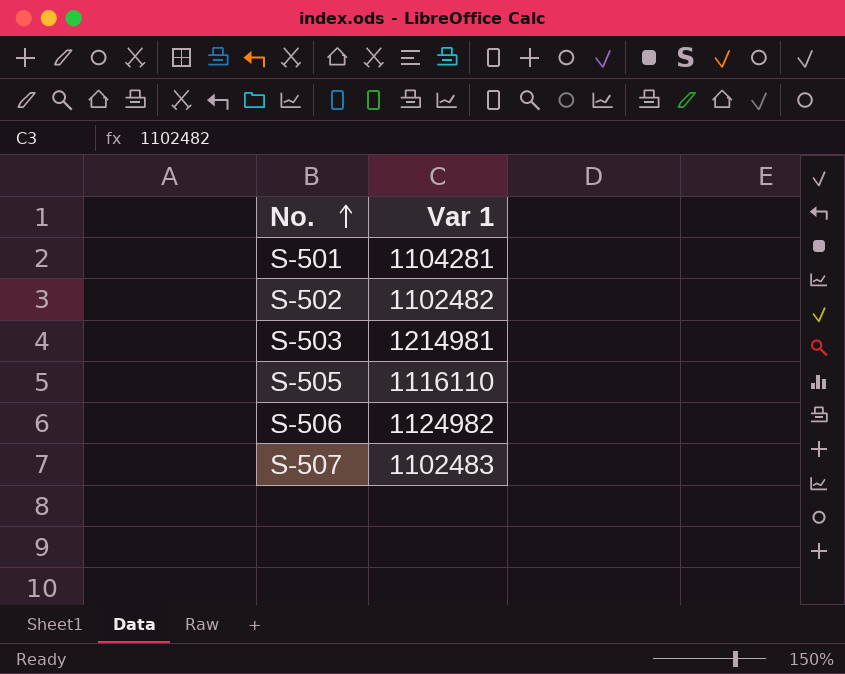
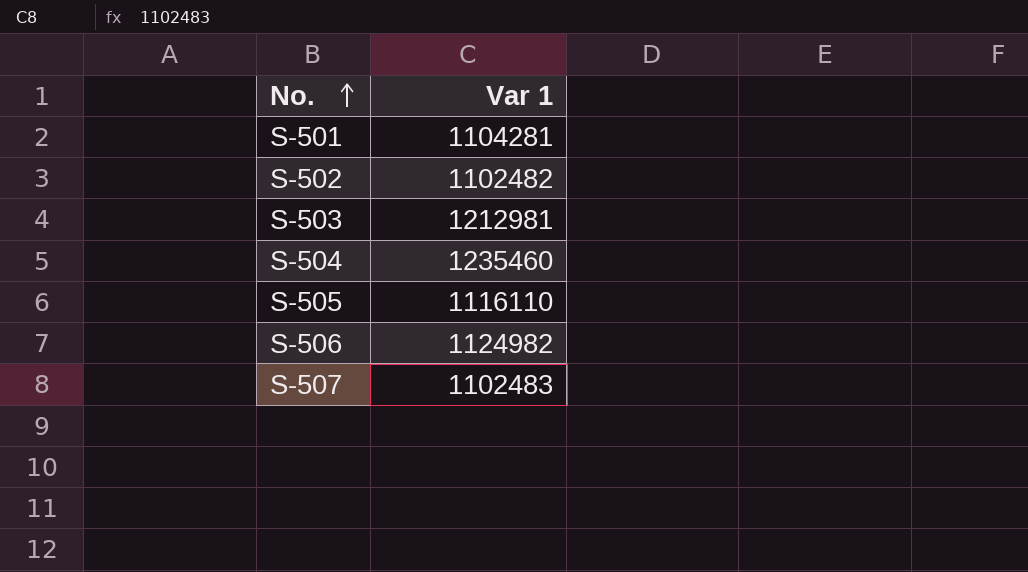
S-503 | Var 1: 1214981 -> 1212981
row S-504: none -> 1235460

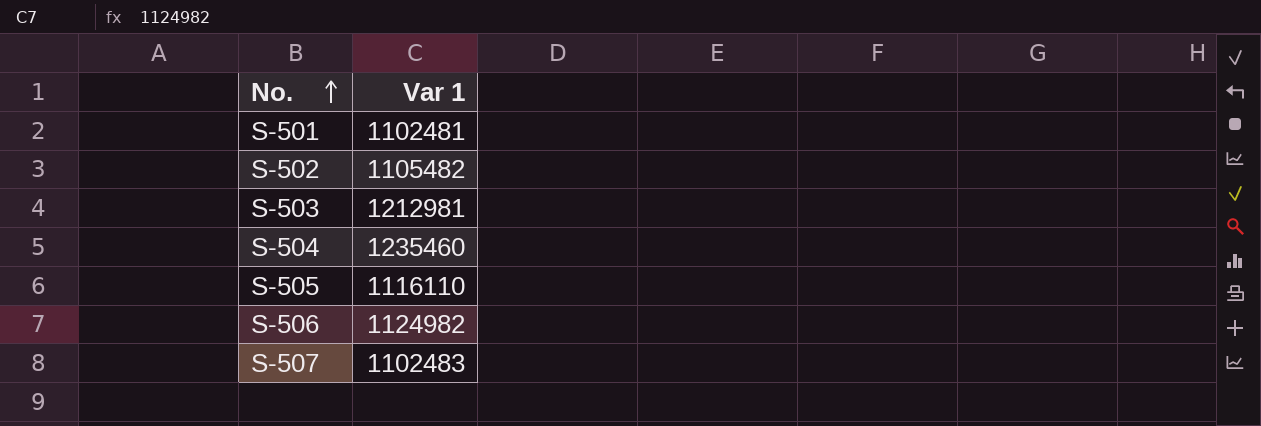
S-501 | Var 1: 1104281 -> 1102481
S-502 | Var 1: 1102482 -> 1105482

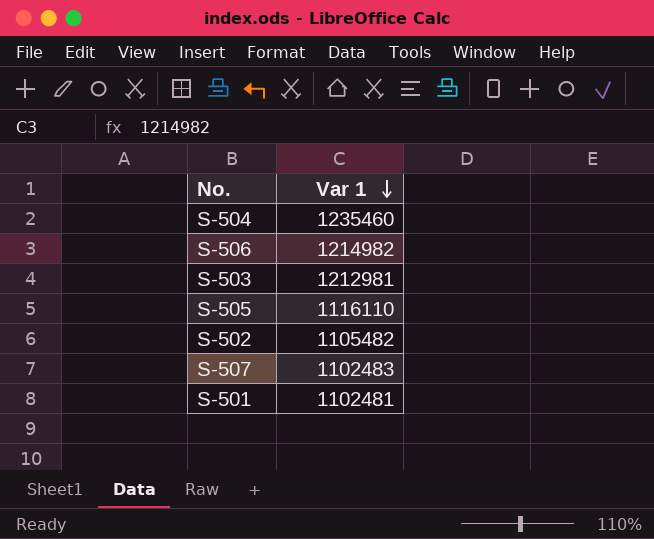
row order: No. ascending -> Var 1 descending
S-506 | Var 1: 1124982 -> 1214982

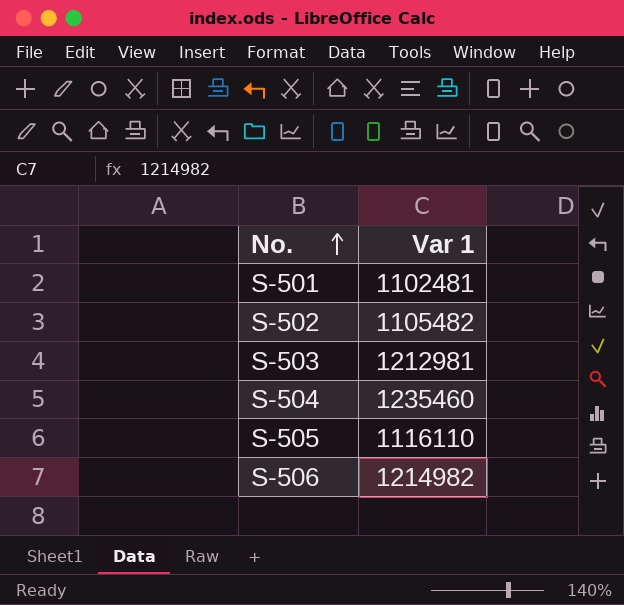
row order: Var 1 descending -> No. ascending
row S-507: 1102483 -> none

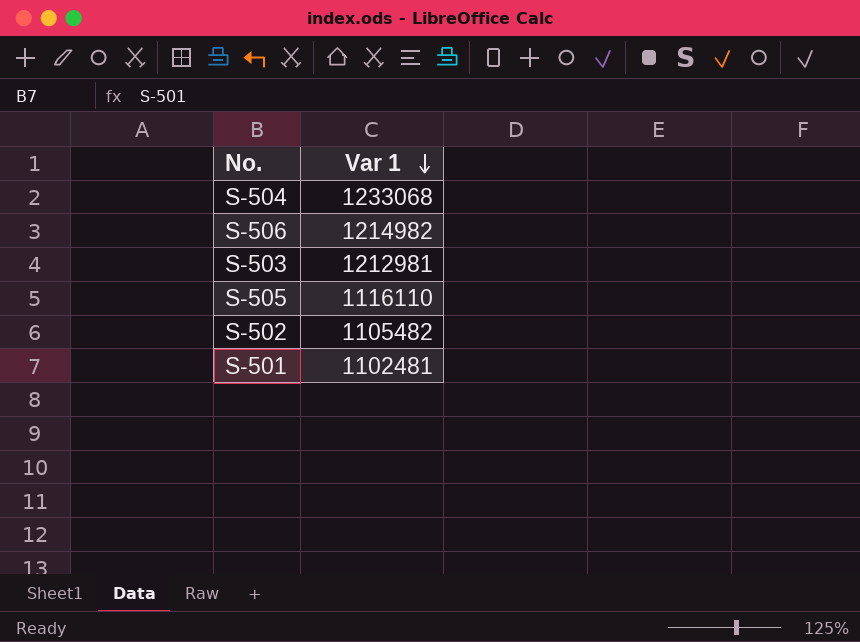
row order: No. ascending -> Var 1 descending
S-504 | Var 1: 1235460 -> 1233068

